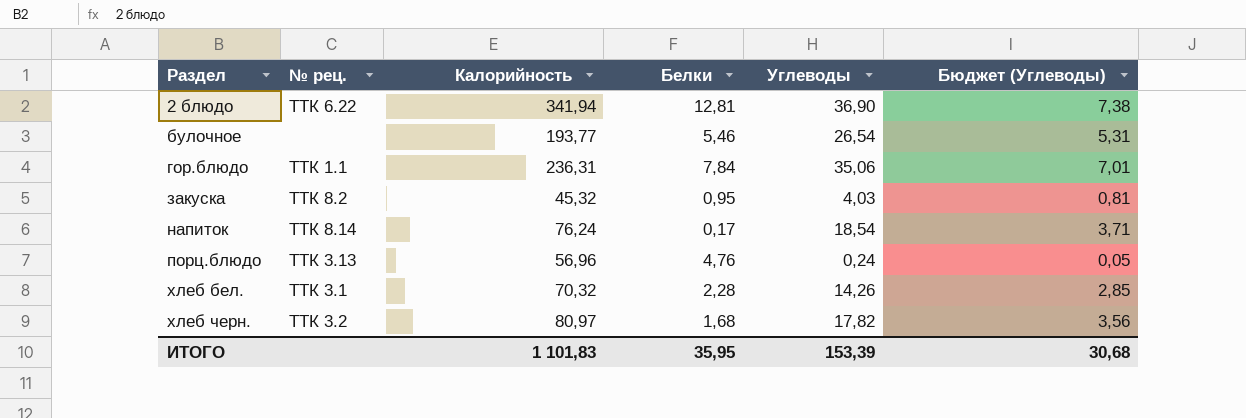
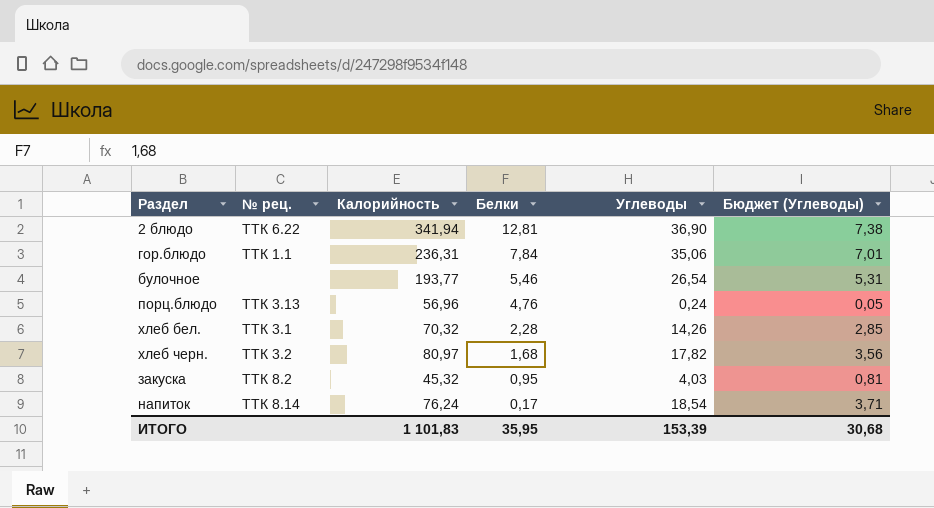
row order: Раздел ascending -> Белки descending

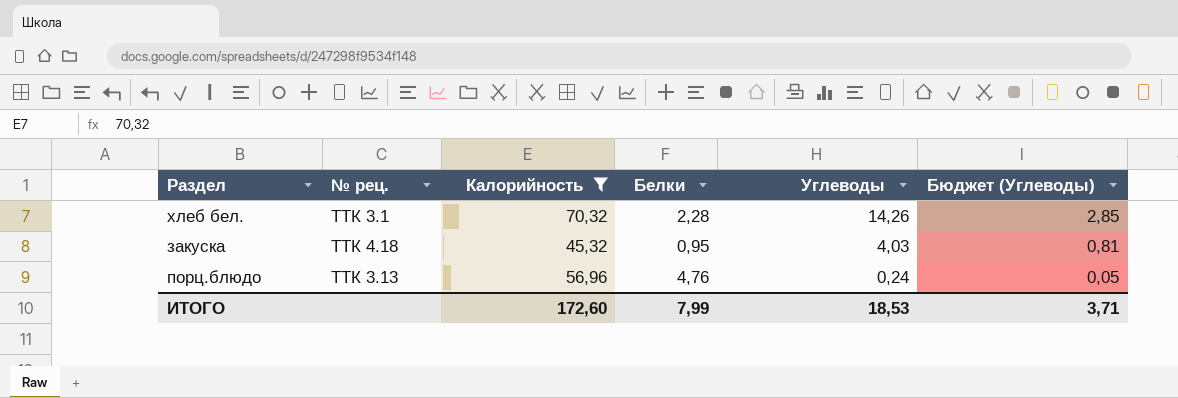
filter: none -> Калорийность <= 70,32
row order: Белки descending -> Углеводы descending
закуска | № рец.: ТТК 8.2 -> ТТК 4.18
ИТОГО | Калорийность: 1 101,83 -> 172,60
ИТОГО | Белки: 35,95 -> 7,99
ИТОГО | Углеводы: 153,39 -> 18,53
ИТОГО | Бюджет (Углеводы): 30,68 -> 3,71

